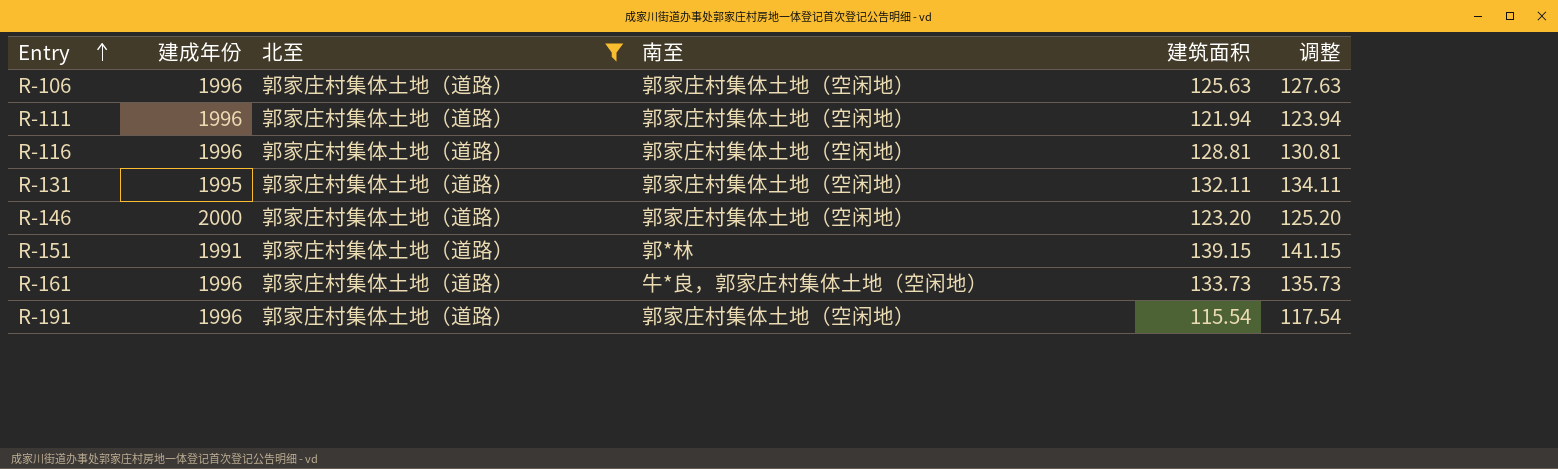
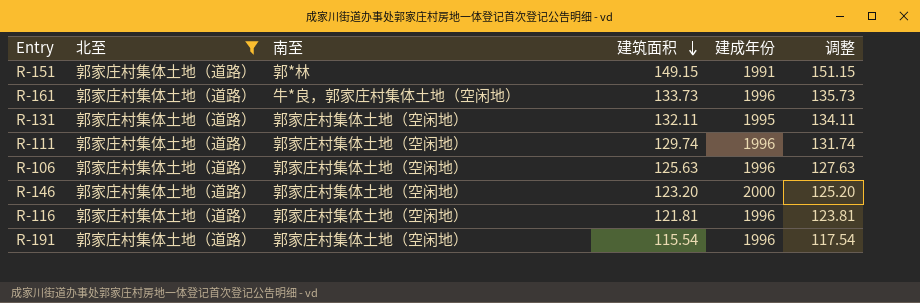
row order: Entry ascending -> 建筑面积 descending
column 建成年份 | position: 2 -> 5
R-151 | 建筑面积: 139.15 -> 149.15
R-151 | 调整: 141.15 -> 151.15
R-111 | 建筑面积: 121.94 -> 129.74
R-111 | 调整: 123.94 -> 131.74
R-116 | 建筑面积: 128.81 -> 121.81
R-116 | 调整: 130.81 -> 123.81

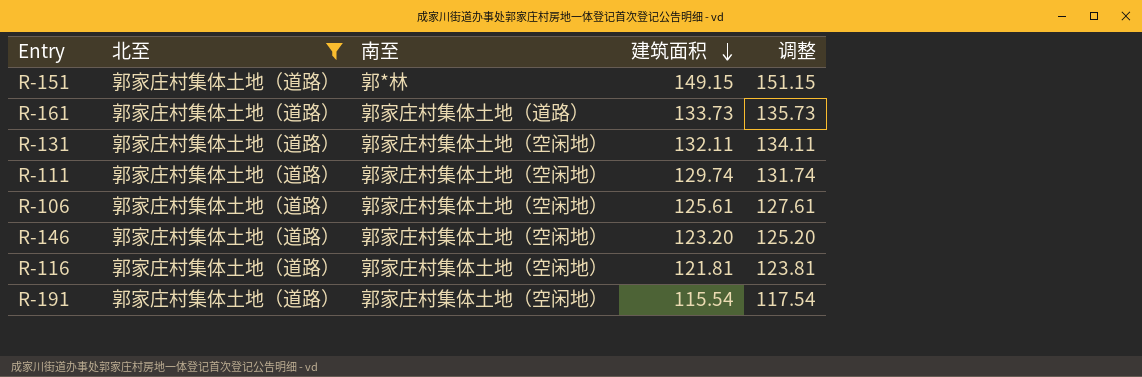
column 建成年份 | position: 5 -> none
R-161 | 南至: 牛*良，郭家庄村集体土地（空闲地） -> 郭家庄村集体土地（道路）
R-106 | 建筑面积: 125.63 -> 125.61
R-106 | 调整: 127.63 -> 127.61

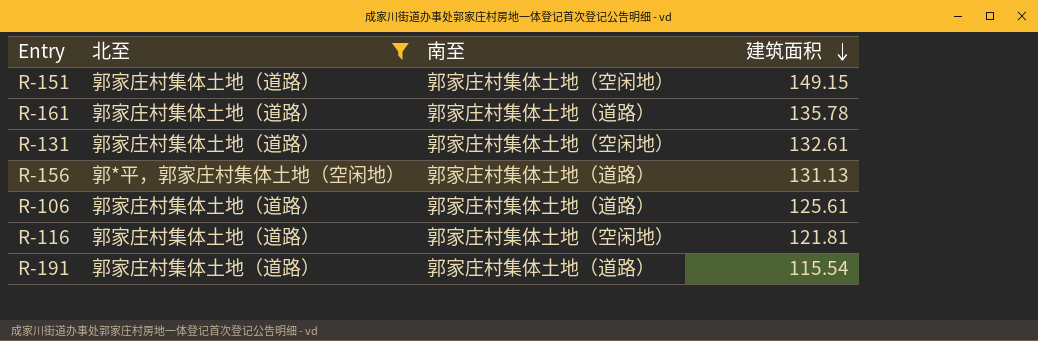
column 调整 | formula: [建筑面积] + 2 -> none
row R-111: 郭家庄村集体土地（道路） | 郭家庄村集体土地（空闲地） | 129.74 | 131.74 -> none
row R-146: 郭家庄村集体土地（道路） | 郭家庄村集体土地（空闲地） | 123.20 | 125.20 -> none
R-151 | 南至: 郭*林 -> 郭家庄村集体土地（空闲地）
R-161 | 建筑面积: 133.73 -> 135.78
R-131 | 建筑面积: 132.11 -> 132.61
row R-156: none -> 郭*平，郭家庄村集体土地（空闲地） | 郭家庄村集体土地（道路） | 131.13
R-106 | 南至: 郭家庄村集体土地（空闲地） -> 郭家庄村集体土地（道路）
R-191 | 南至: 郭家庄村集体土地（空闲地） -> 郭家庄村集体土地（道路）

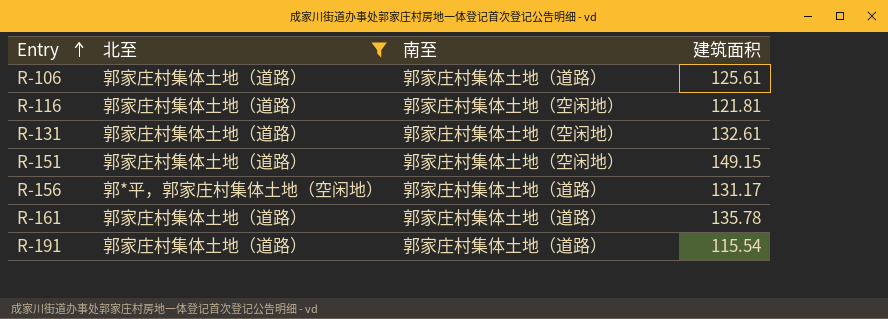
row order: 建筑面积 descending -> Entry ascending
R-156 | 建筑面积: 131.13 -> 131.17

